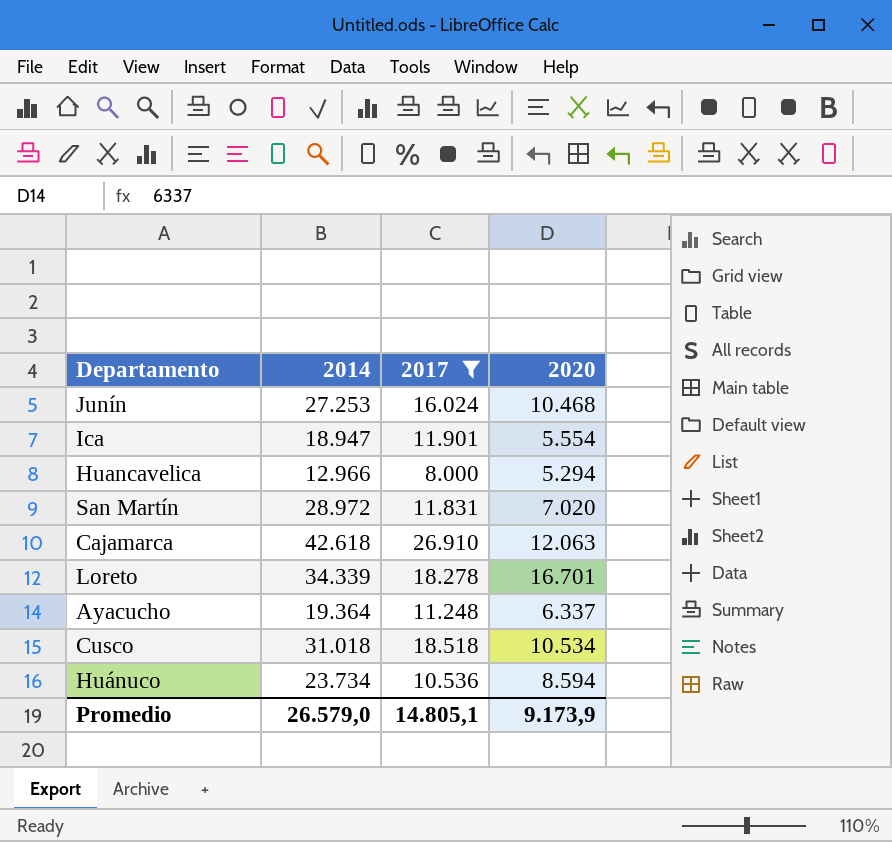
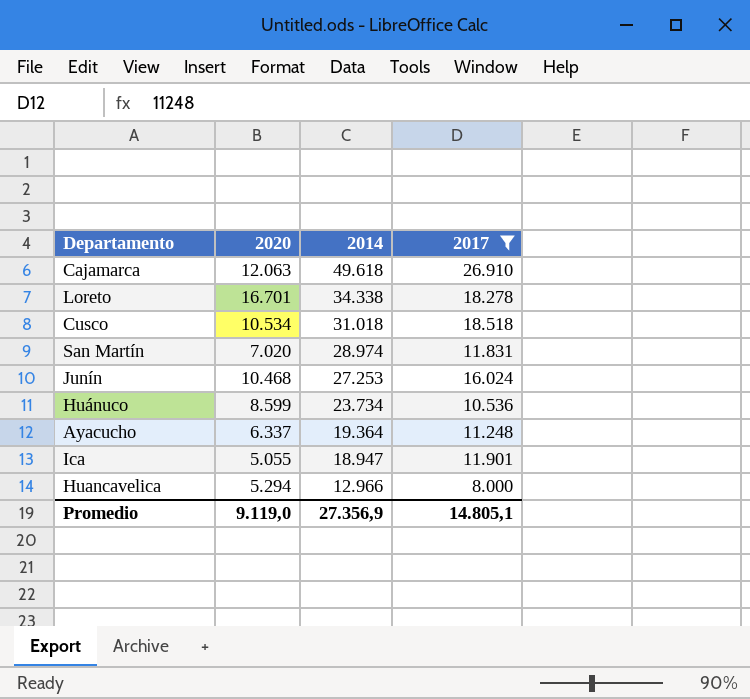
row order: none -> 2014 descending
column 2020 | position: 4 -> 2
Cajamarca | 2014: 42.618 -> 49.618
Loreto | 2014: 34.339 -> 34.338
San Martín | 2014: 28.972 -> 28.974
Huánuco | 2020: 8.594 -> 8.599
Ica | 2020: 5.554 -> 5.055
Promedio | 2020: 9.173,9 -> 9.119,0
Promedio | 2014: 26.579,0 -> 27.356,9

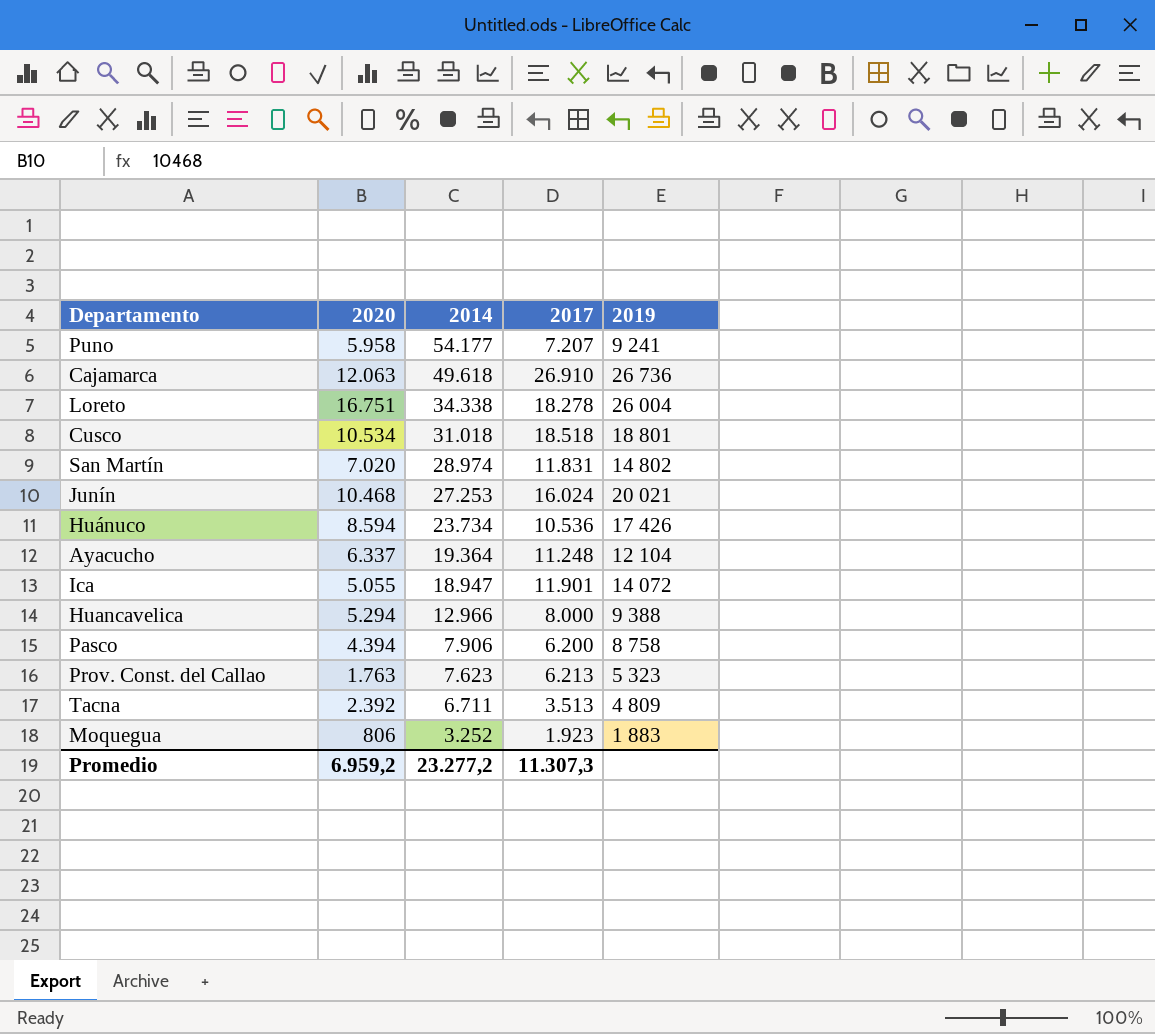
filter: 2017 >= 8.000 -> none
column 2019 | position: none -> 5
Loreto | 2020: 16.701 -> 16.751
Huánuco | 2020: 8.599 -> 8.594
Promedio | 2020: 9.119,0 -> 6.959,2
Promedio | 2014: 27.356,9 -> 23.277,2
Promedio | 2017: 14.805,1 -> 11.307,3

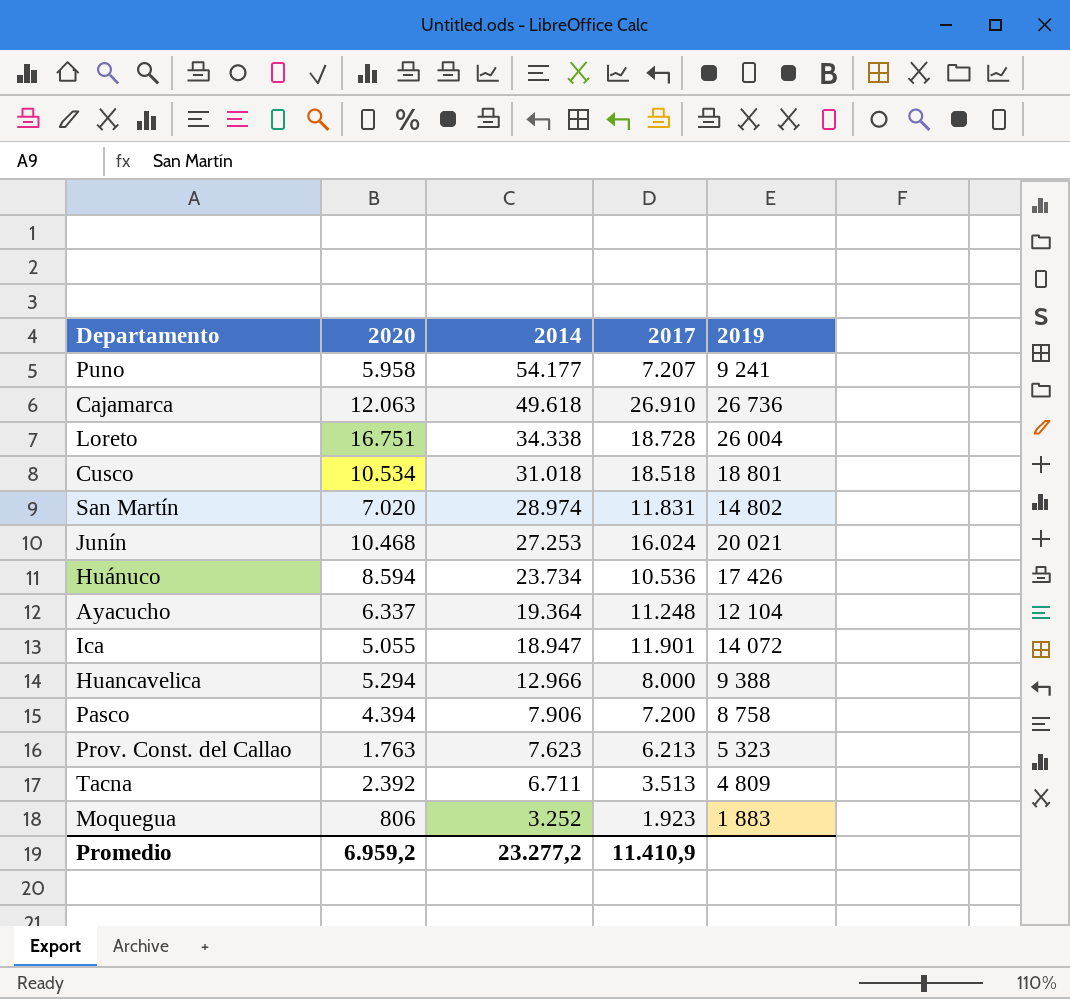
Loreto | 2017: 18.278 -> 18.728
Pasco | 2017: 6.200 -> 7.200
Promedio | 2017: 11.307,3 -> 11.410,9

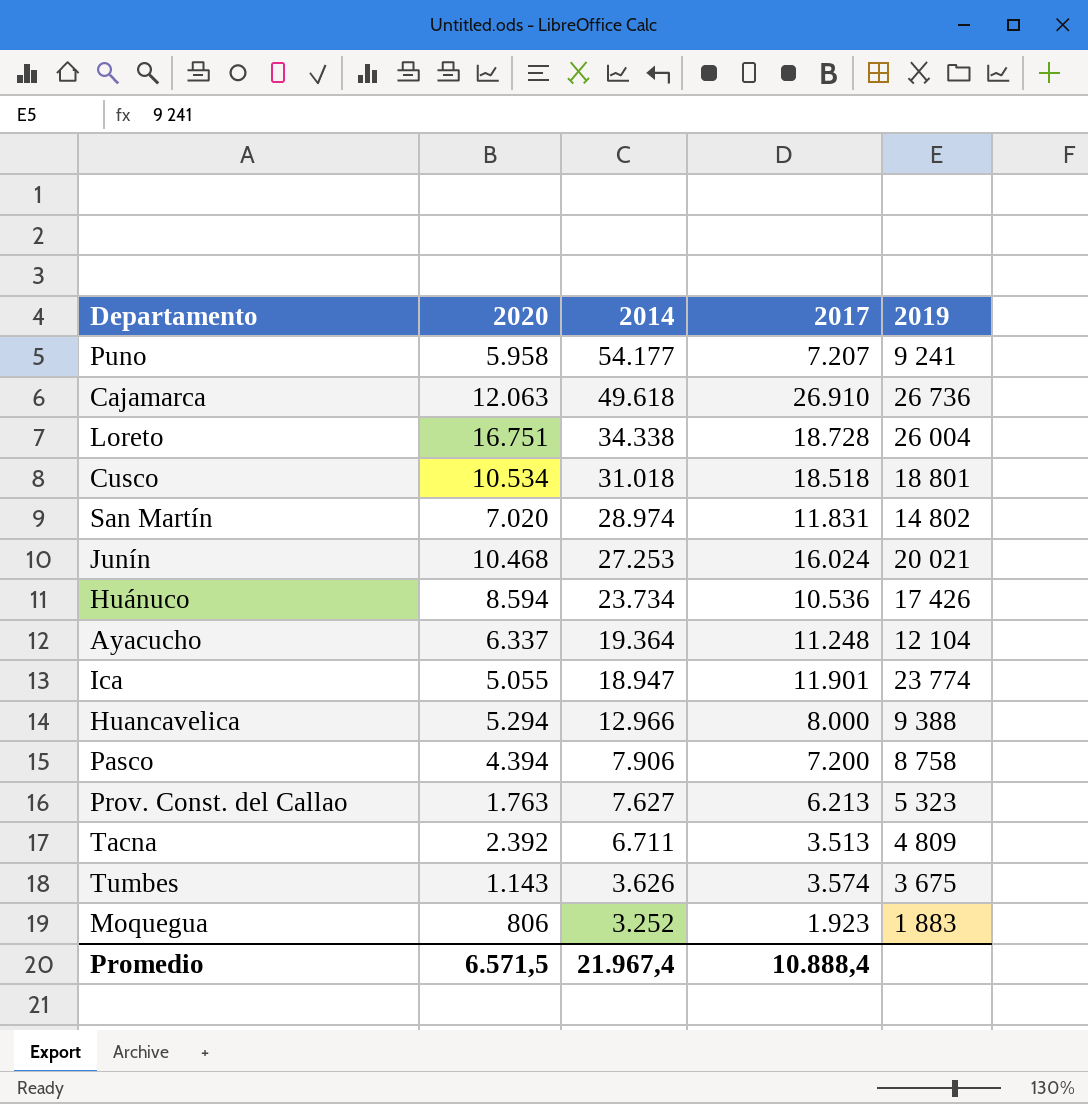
Ica | 2019: 14 072 -> 23 774
Prov. Const. del Callao | 2014: 7.623 -> 7.627
row Tumbes: none -> 1.143 | 3.626 | 3.574 | 3 675
Promedio | 2020: 6.959,2 -> 6.571,5
Promedio | 2014: 23.277,2 -> 21.967,4
Promedio | 2017: 11.410,9 -> 10.888,4

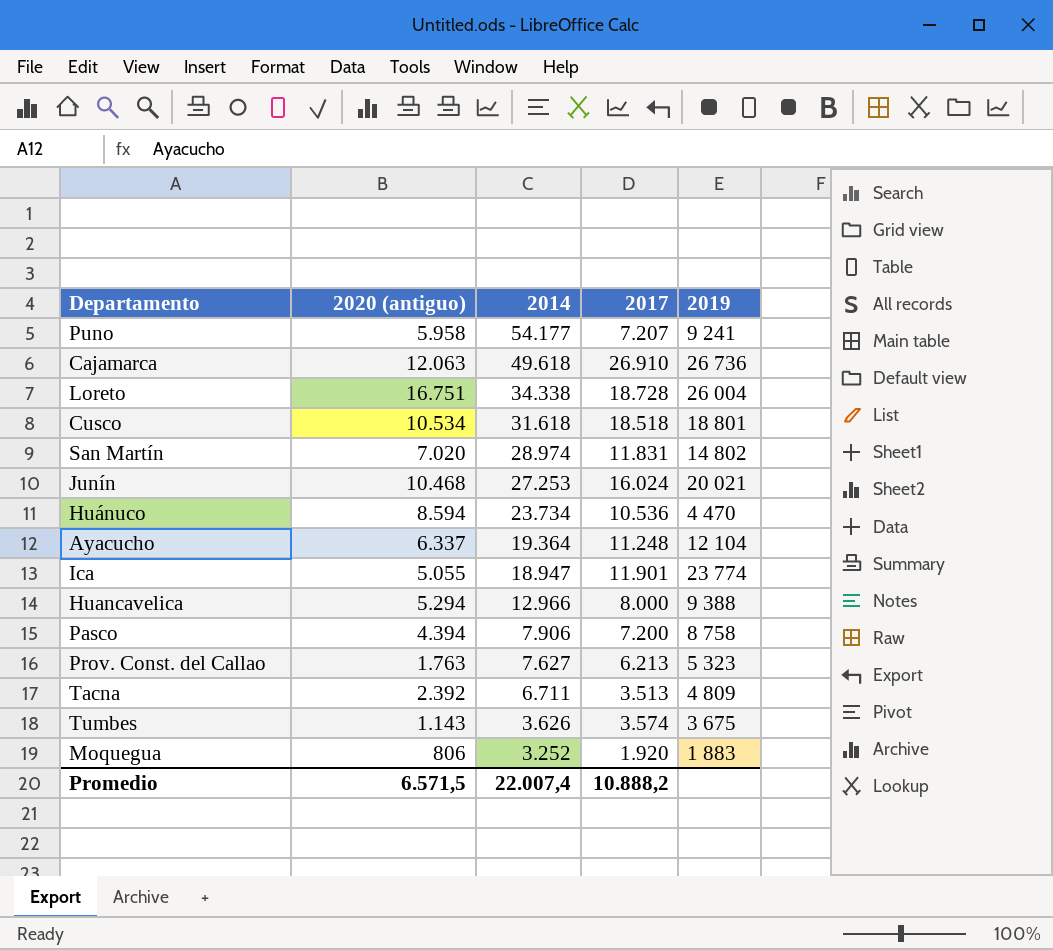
column name: 2020 -> 2020 (antiguo)
Cusco | 2014: 31.018 -> 31.618
Huánuco | 2019: 17 426 -> 4 470
Moquegua | 2017: 1.923 -> 1.920
Promedio | 2014: 21.967,4 -> 22.007,4
Promedio | 2017: 10.888,4 -> 10.888,2

